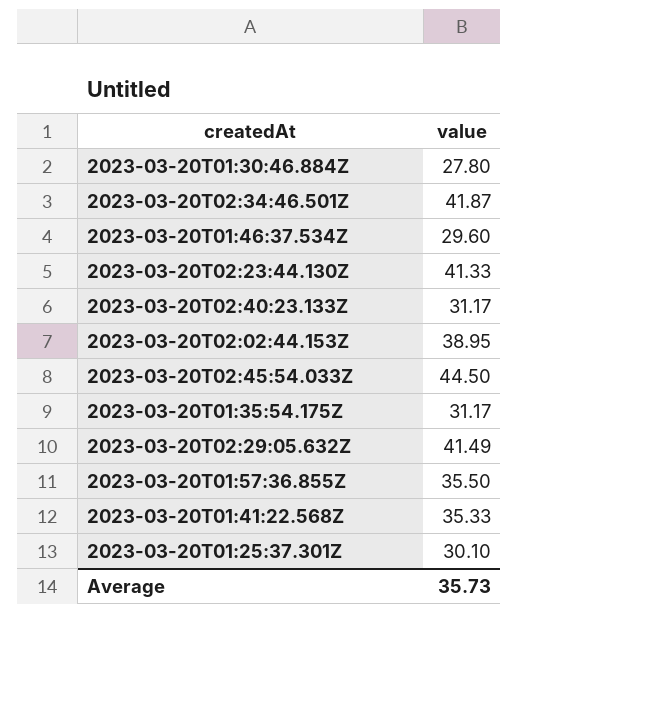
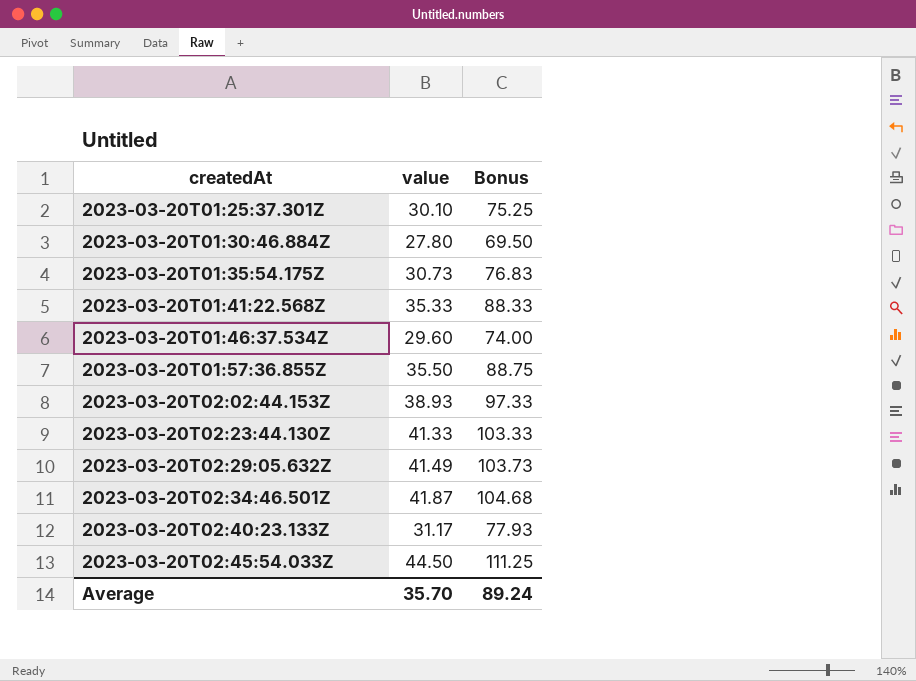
row order: none -> createdAt ascending
column Bonus | formula: none -> [value] * 2.5
2023-03-20T01:35:54.175Z | value: 31.17 -> 30.73
2023-03-20T02:02:44.153Z | value: 38.95 -> 38.93
Average | value: 35.73 -> 35.70

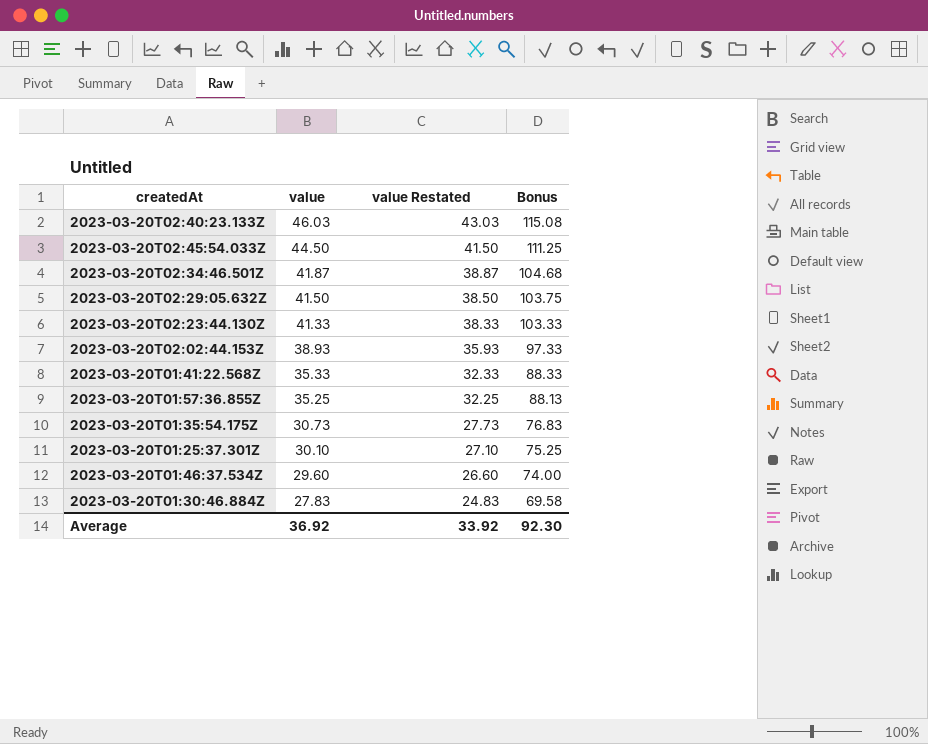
row order: createdAt ascending -> value descending
column value Restated | formula: none -> [value] - 3
2023-03-20T02:40:23.133Z | value: 31.17 -> 46.03
2023-03-20T02:40:23.133Z | Bonus: 77.93 -> 115.08
2023-03-20T02:29:05.632Z | value: 41.49 -> 41.50
2023-03-20T02:29:05.632Z | Bonus: 103.73 -> 103.75
2023-03-20T01:57:36.855Z | value: 35.50 -> 35.25
2023-03-20T01:57:36.855Z | Bonus: 88.75 -> 88.13
2023-03-20T01:30:46.884Z | value: 27.80 -> 27.83
2023-03-20T01:30:46.884Z | Bonus: 69.50 -> 69.58
Average | value: 35.70 -> 36.92
Average | Bonus: 89.24 -> 92.30

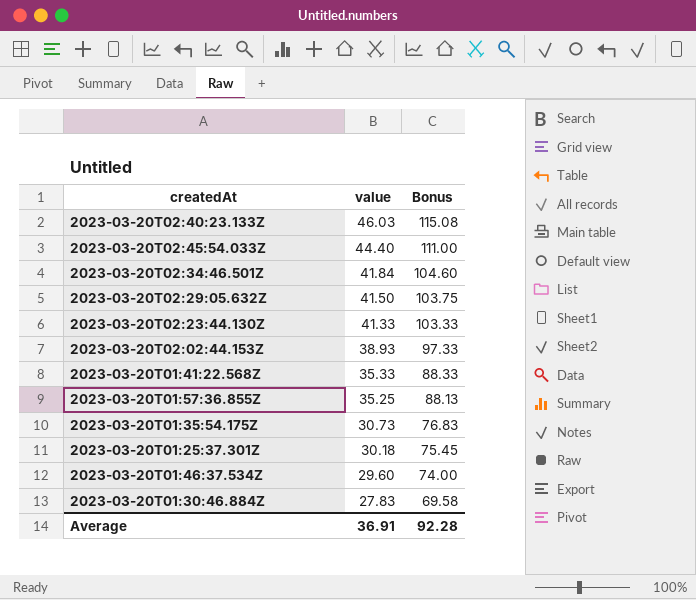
column value Restated | formula: [value] - 3 -> none
2023-03-20T02:45:54.033Z | value: 44.50 -> 44.40
2023-03-20T02:45:54.033Z | Bonus: 111.25 -> 111.00
2023-03-20T02:34:46.501Z | value: 41.87 -> 41.84
2023-03-20T02:34:46.501Z | Bonus: 104.68 -> 104.60
2023-03-20T01:25:37.301Z | value: 30.10 -> 30.18
2023-03-20T01:25:37.301Z | Bonus: 75.25 -> 75.45
Average | value: 36.92 -> 36.91
Average | Bonus: 92.30 -> 92.28

